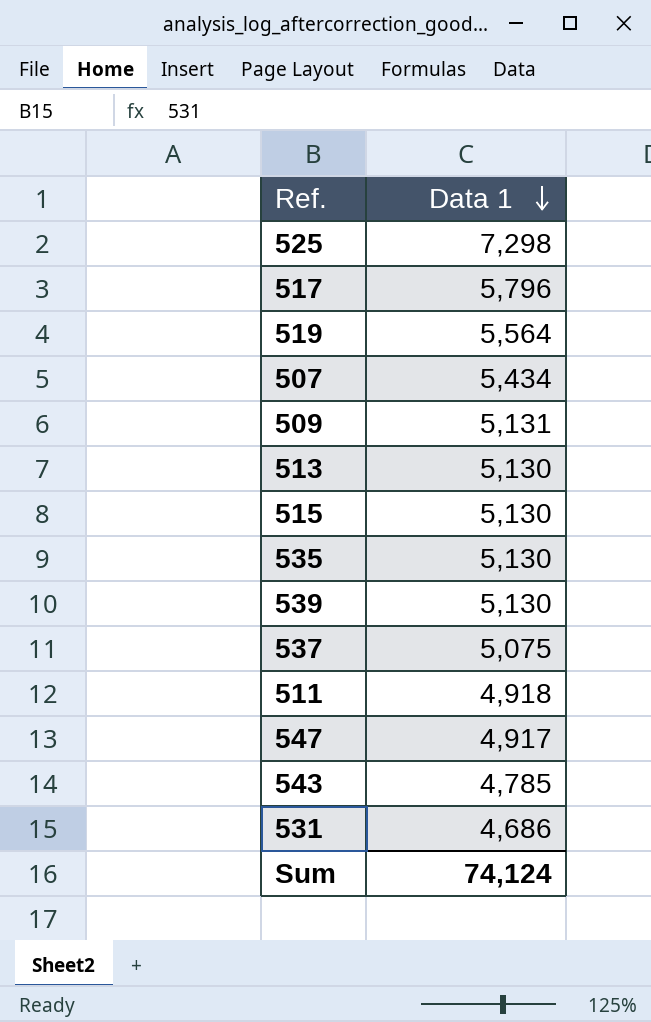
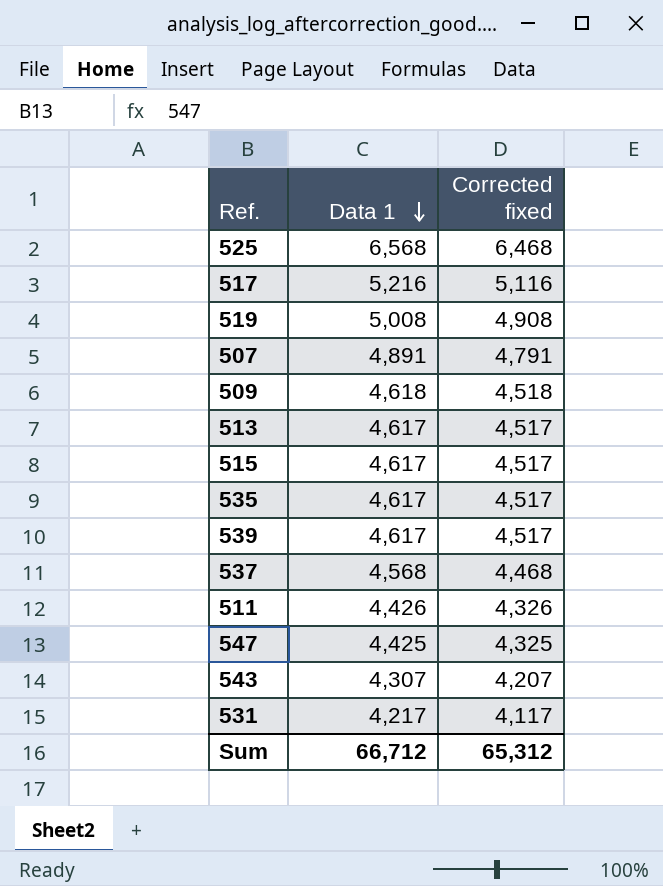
column Corrected fixed | formula: none -> [Data 1] - 100
525 | Data 1: 7,298 -> 6,568
517 | Data 1: 5,796 -> 5,216
519 | Data 1: 5,564 -> 5,008
507 | Data 1: 5,434 -> 4,891
509 | Data 1: 5,131 -> 4,618
513 | Data 1: 5,130 -> 4,617
515 | Data 1: 5,130 -> 4,617
535 | Data 1: 5,130 -> 4,617
539 | Data 1: 5,130 -> 4,617
537 | Data 1: 5,075 -> 4,568
511 | Data 1: 4,918 -> 4,426
547 | Data 1: 4,917 -> 4,425
543 | Data 1: 4,785 -> 4,307
531 | Data 1: 4,686 -> 4,217
Sum | Data 1: 74,124 -> 66,712

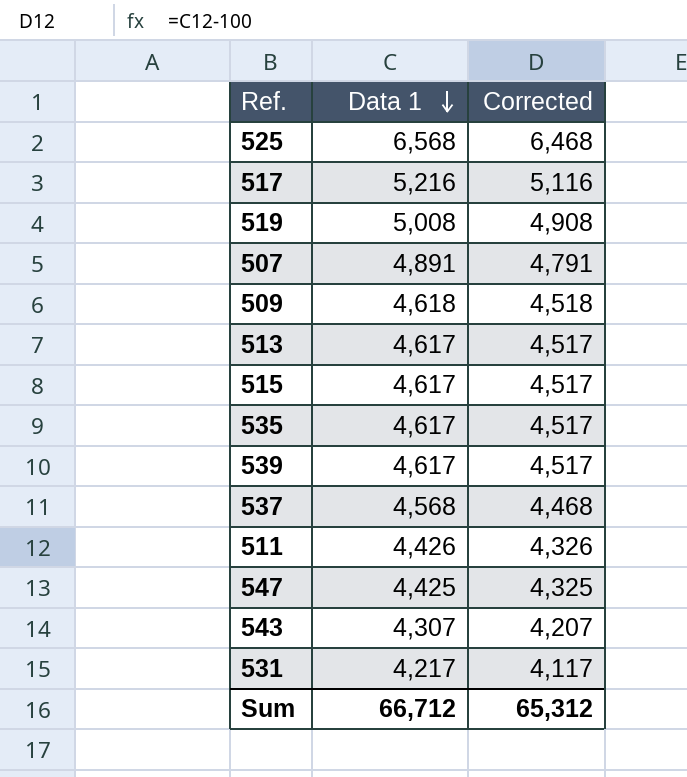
column name: Corrected fixed -> Corrected

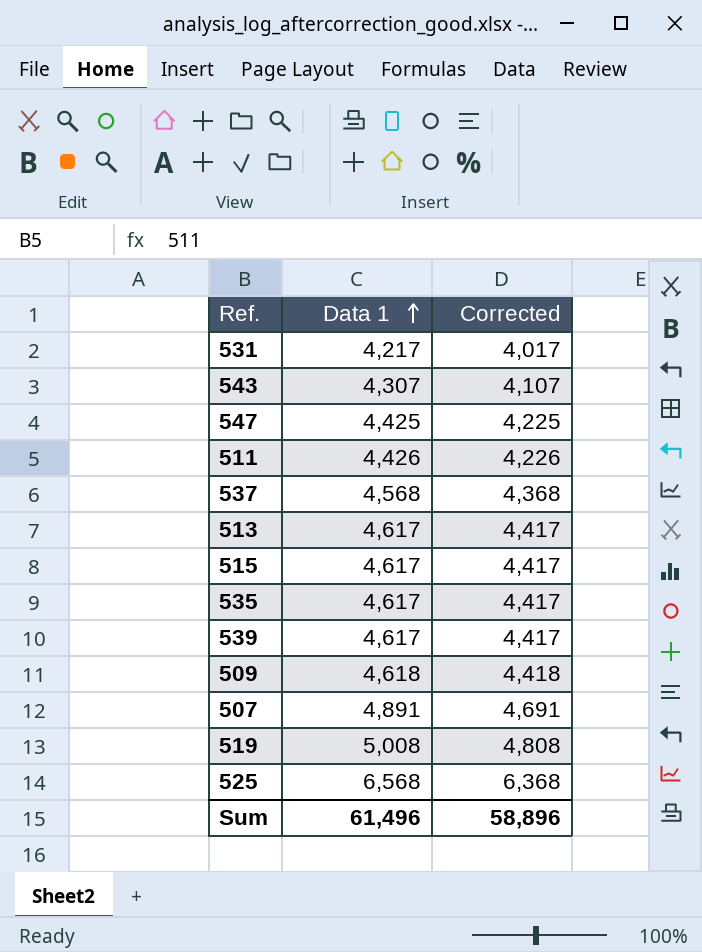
row order: Data 1 descending -> Data 1 ascending
column Corrected | formula: [Data 1] - 100 -> [Data 1] - 200
row 517: 5,216 | 5,116 -> none
Sum | Data 1: 66,712 -> 61,496
Sum | Corrected: 65,312 -> 58,896

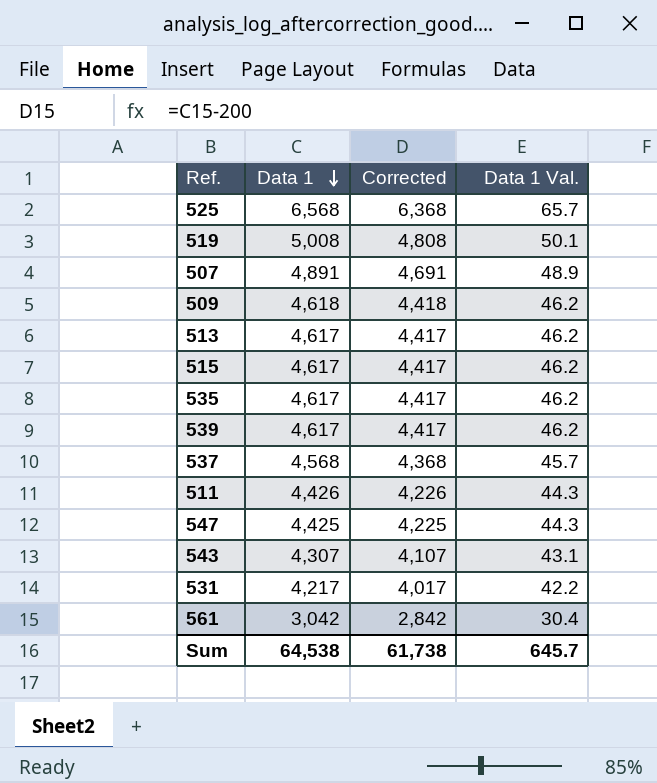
row order: Data 1 ascending -> Data 1 descending
column Data 1 Val. | formula: none -> [Data 1] * 0.01
row 561: none -> 3,042 | 2,842 | 30.4
Sum | Data 1: 61,496 -> 64,538
Sum | Corrected: 58,896 -> 61,738

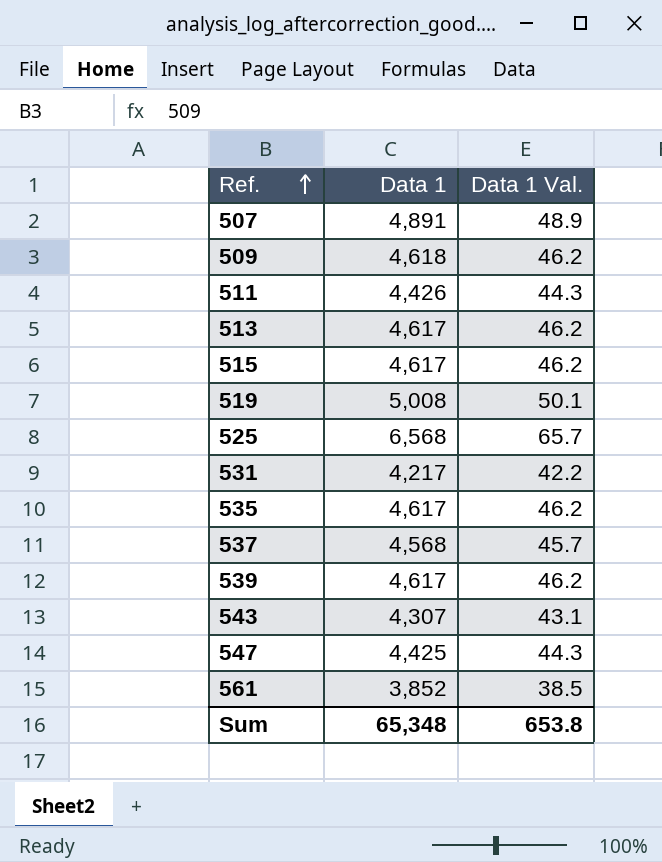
row order: Data 1 descending -> Ref. ascending
column Corrected | formula: [Data 1] - 200 -> none
561 | Data 1: 3,042 -> 3,852
561 | Data 1 Val.: 30.4 -> 38.5
Sum | Data 1: 64,538 -> 65,348
Sum | Data 1 Val.: 645.7 -> 653.8

